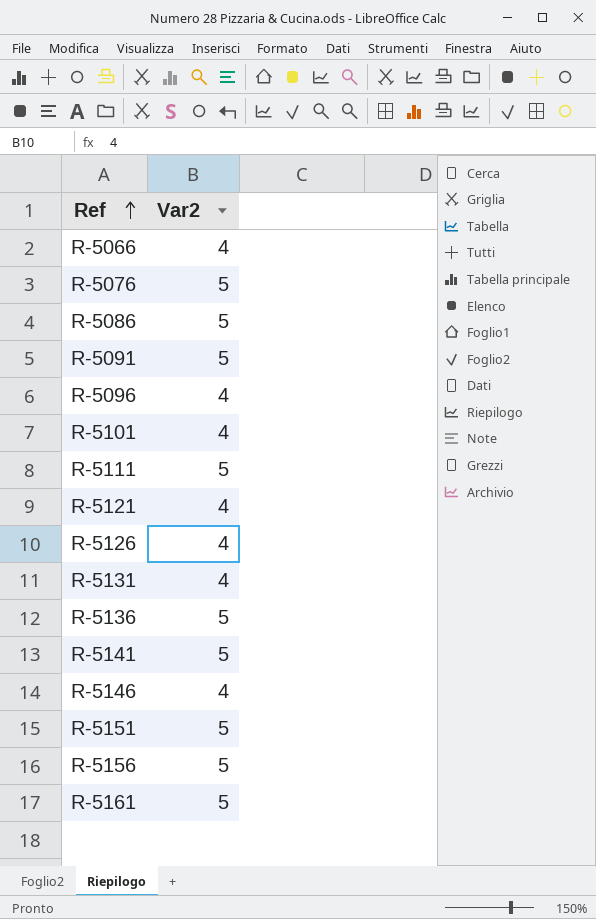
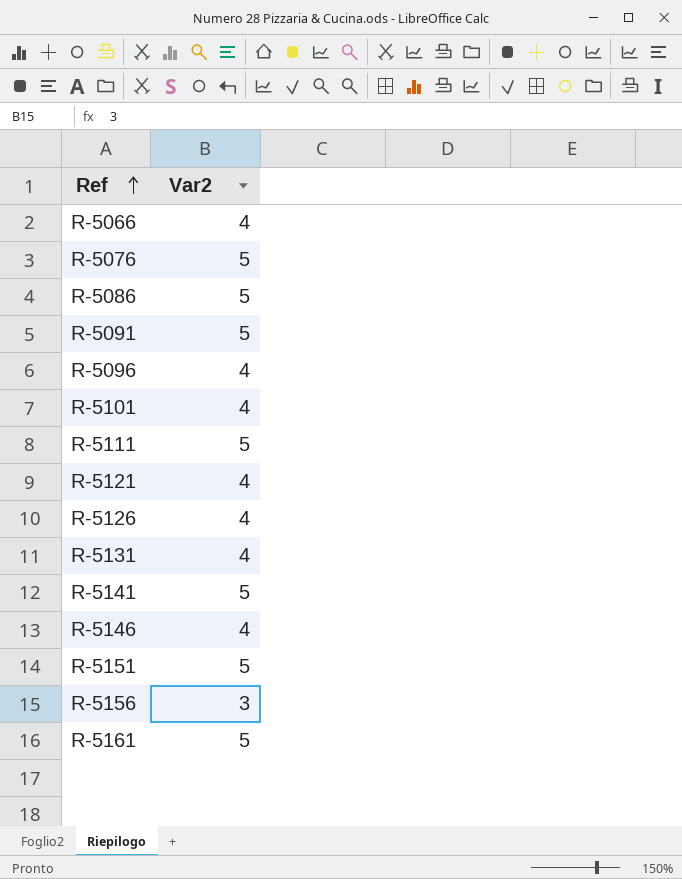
row R-5136: 5 -> none
R-5156 | Var2: 5 -> 3

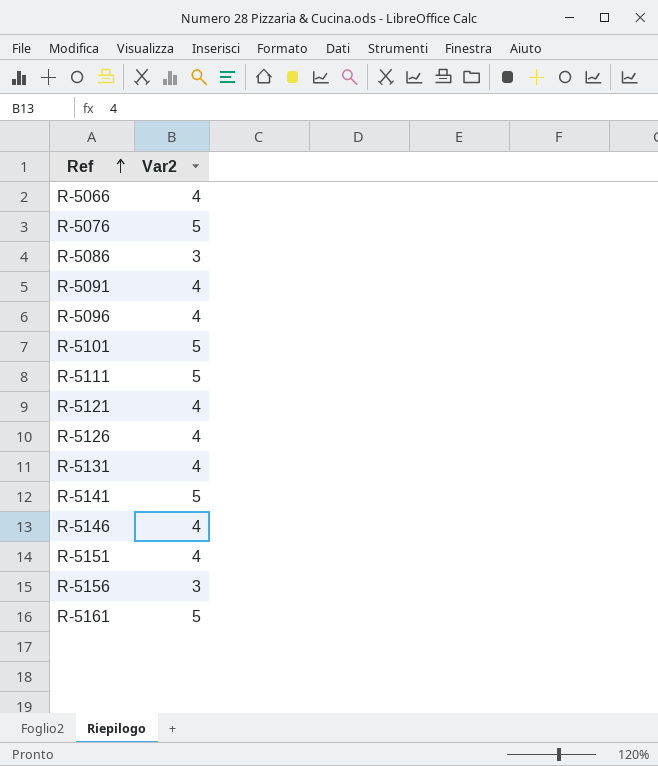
R-5086 | Var2: 5 -> 3
R-5091 | Var2: 5 -> 4
R-5101 | Var2: 4 -> 5
R-5151 | Var2: 5 -> 4

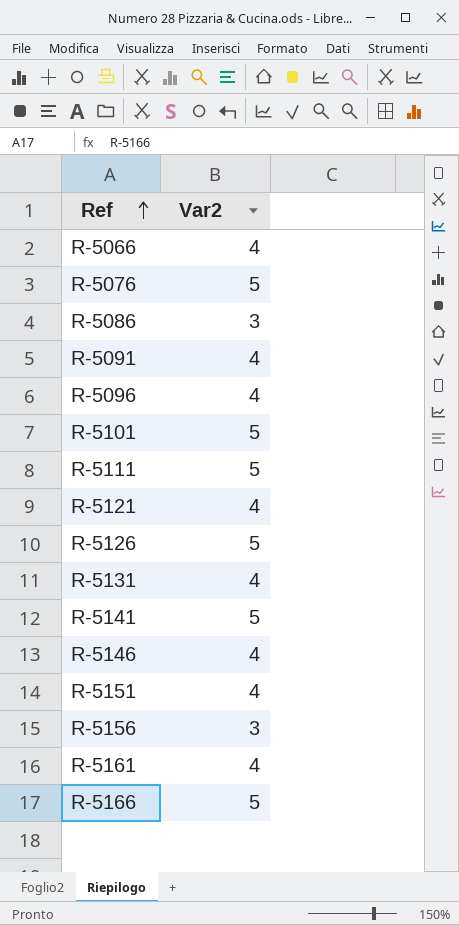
R-5126 | Var2: 4 -> 5
R-5161 | Var2: 5 -> 4
row R-5166: none -> 5

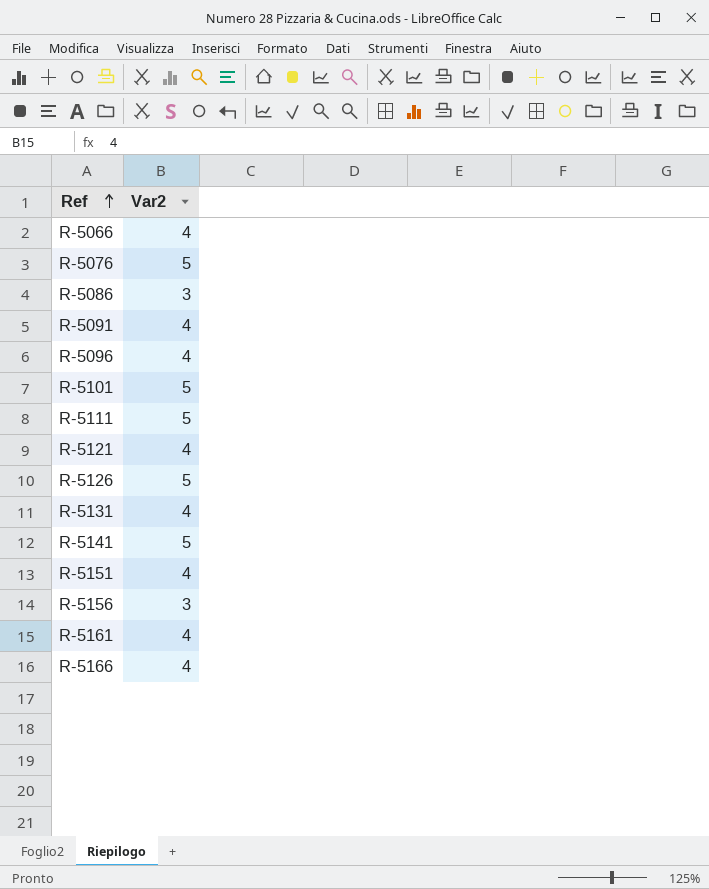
row R-5146: 4 -> none
R-5166 | Var2: 5 -> 4

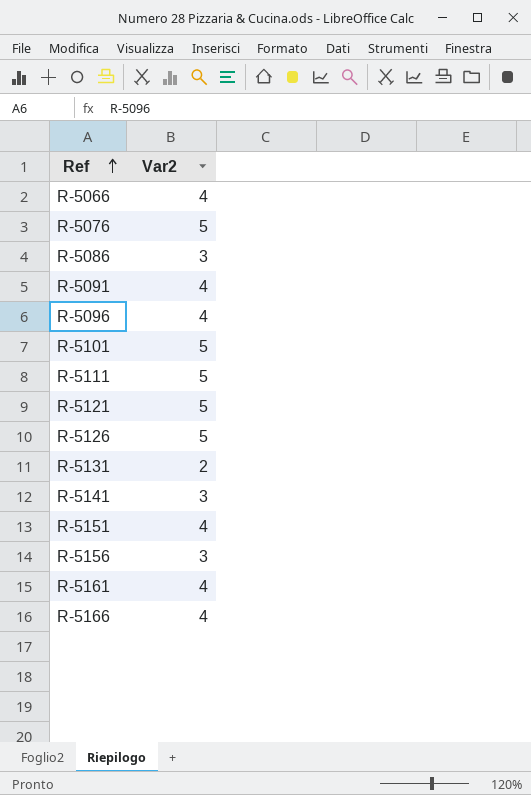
R-5121 | Var2: 4 -> 5
R-5131 | Var2: 4 -> 2
R-5141 | Var2: 5 -> 3

